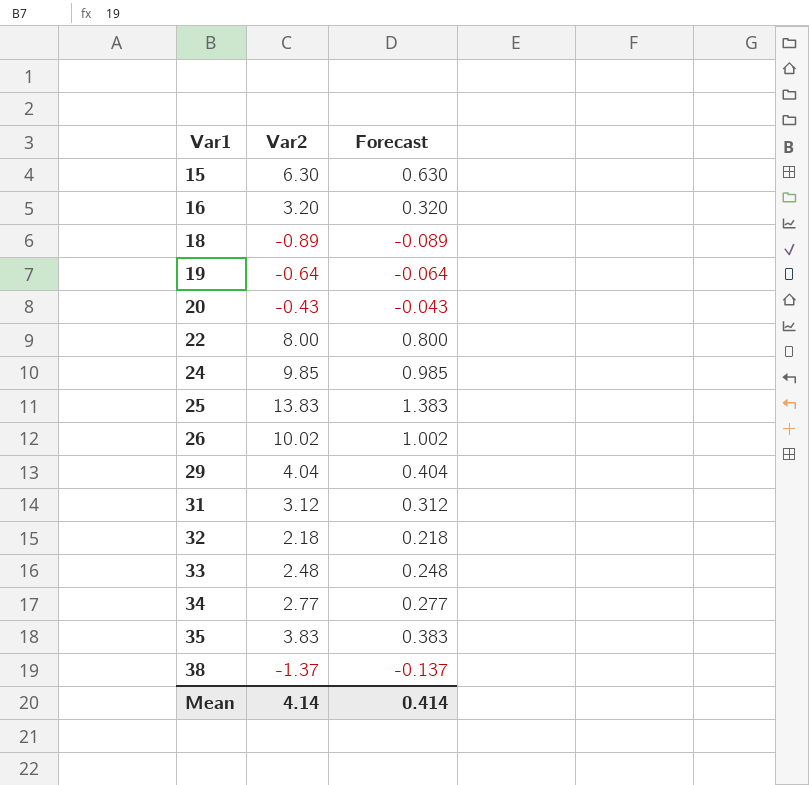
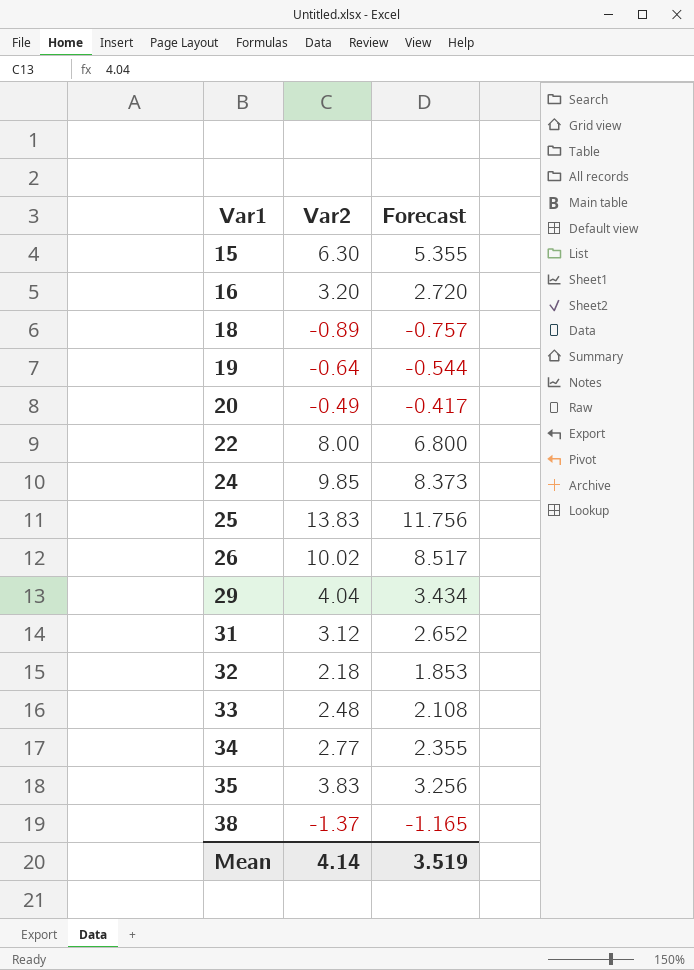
column Forecast | formula: [Var2] * 0.1 -> [Var2] * 0.85
20 | Var2: -0.43 -> -0.49
Mean | Forecast: 0.414 -> 3.519

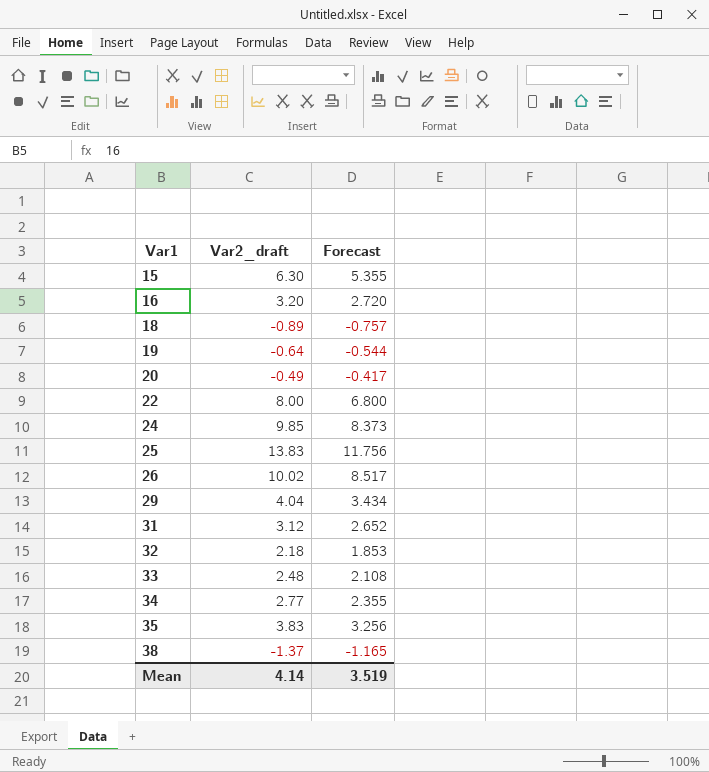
column name: Var2 -> Var2_draft

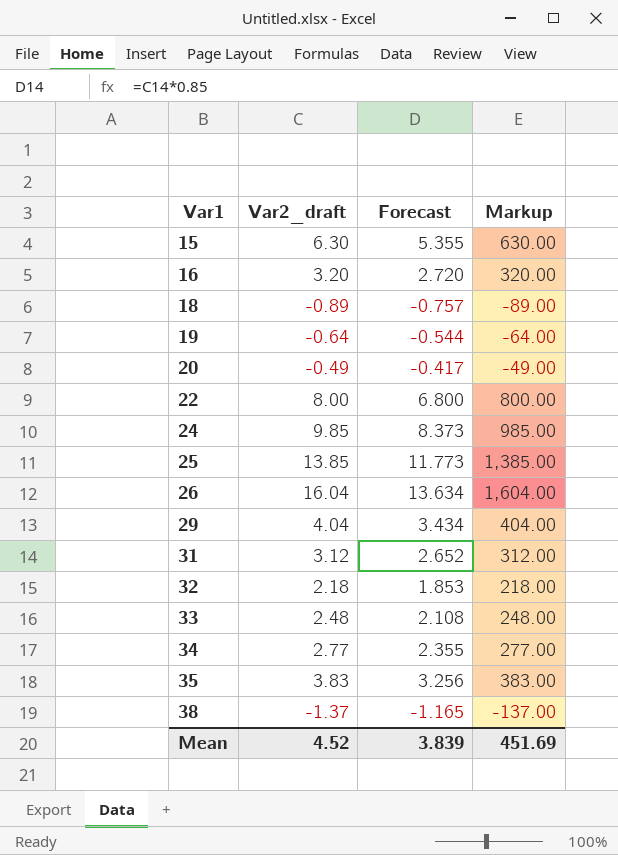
column Markup | formula: none -> [Var2_draft] * 100
25 | Var2_draft: 13.83 -> 13.85
25 | Forecast: 11.756 -> 11.773
26 | Var2_draft: 10.02 -> 16.04
26 | Forecast: 8.517 -> 13.634
Mean | Var2_draft: 4.14 -> 4.52
Mean | Forecast: 3.519 -> 3.839

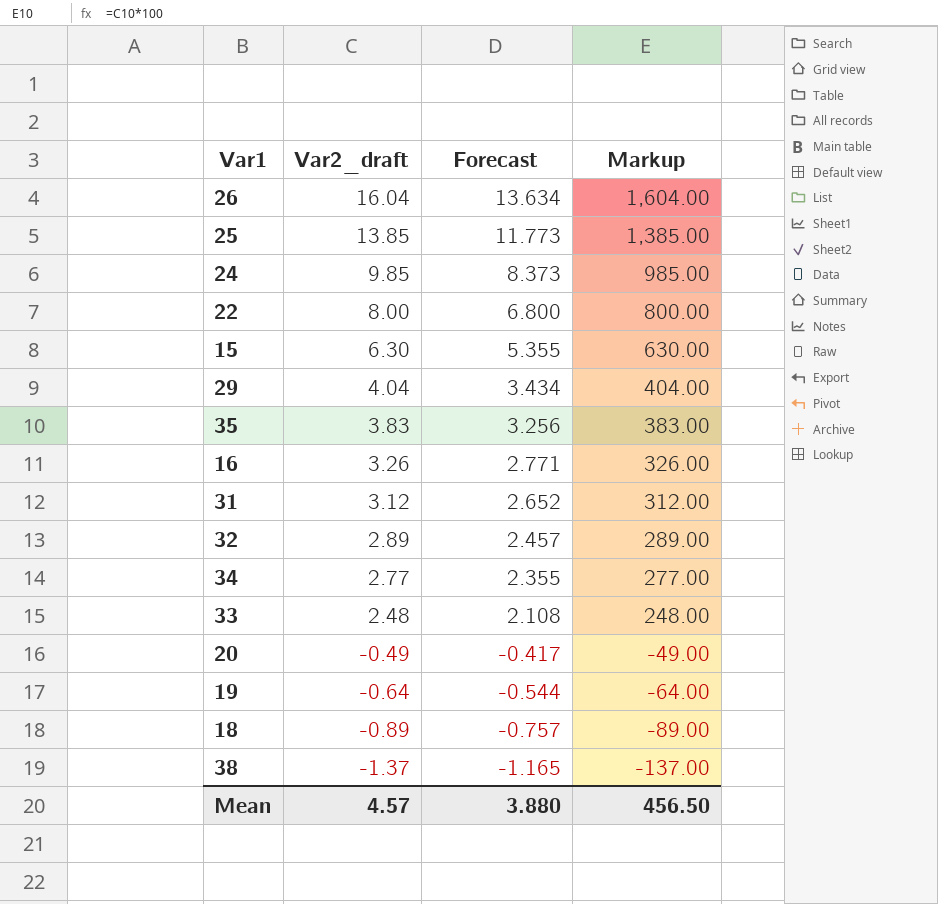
row order: Var1 ascending -> Var2_draft descending
16 | Var2_draft: 3.20 -> 3.26
16 | Forecast: 2.720 -> 2.771
16 | Markup: 320.00 -> 326.00
32 | Var2_draft: 2.18 -> 2.89
32 | Forecast: 1.853 -> 2.457
32 | Markup: 218.00 -> 289.00
Mean | Var2_draft: 4.52 -> 4.57
Mean | Forecast: 3.839 -> 3.880
Mean | Markup: 451.69 -> 456.50

